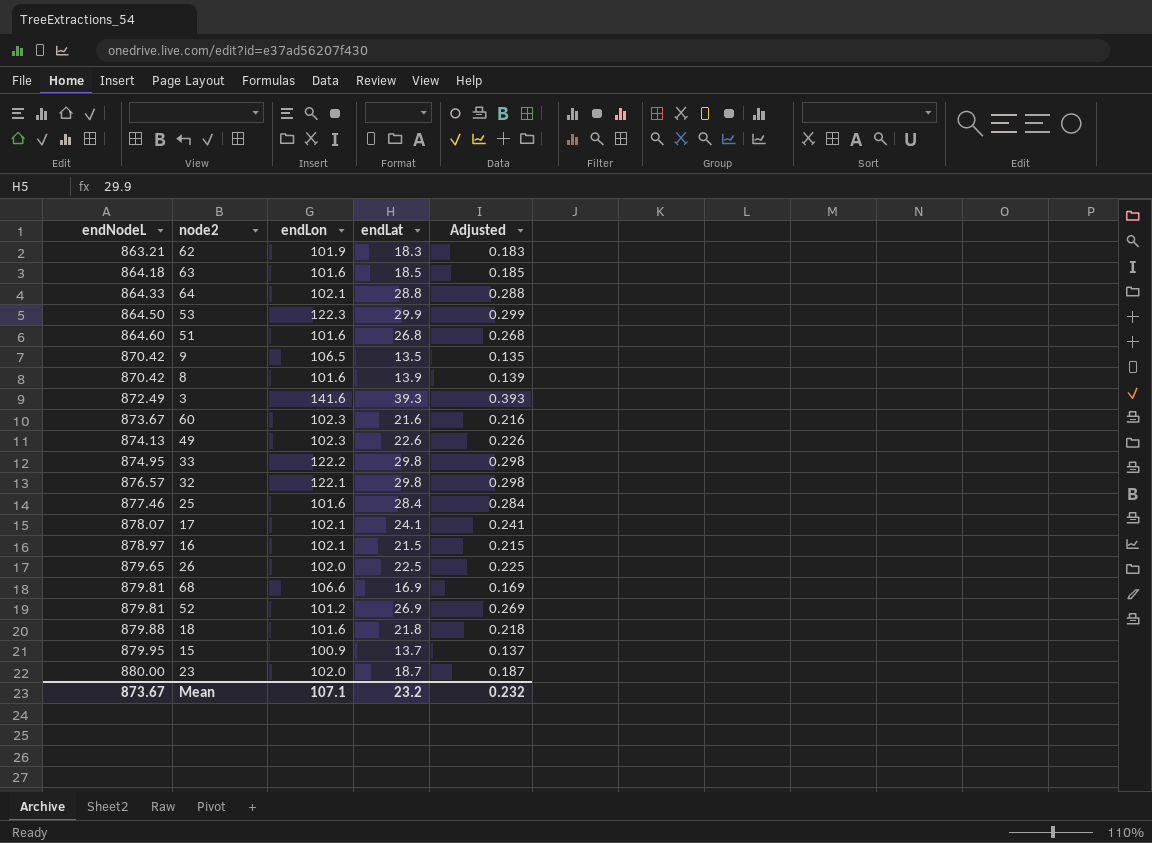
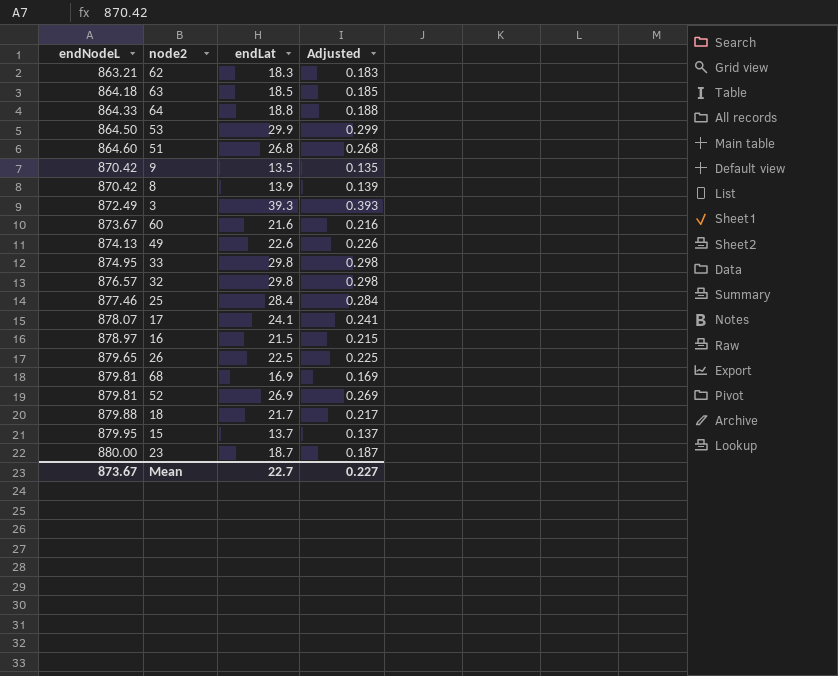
column endLon | position: 3 -> none
64 | endLat: 28.8 -> 18.8
64 | Adjusted: 0.288 -> 0.188
18 | endLat: 21.8 -> 21.7
18 | Adjusted: 0.218 -> 0.217
Mean | endLat: 23.2 -> 22.7
Mean | Adjusted: 0.232 -> 0.227

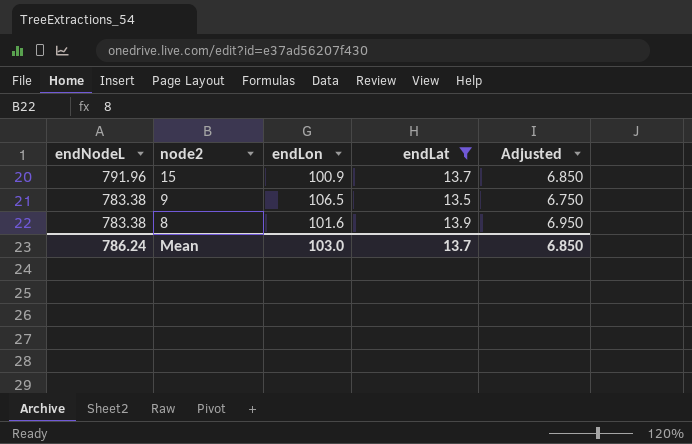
filter: none -> endLat <= 13.9
row order: endNodeL ascending -> endNodeL descending
column endLon | position: none -> 3
column Adjusted | formula: [endLat] * 0.01 -> [endLat] * 0.5
15 | endNodeL: 879.95 -> 791.96
9 | endNodeL: 870.42 -> 783.38
8 | endNodeL: 870.42 -> 783.38
Mean | endNodeL: 873.67 -> 786.24
Mean | endLat: 22.7 -> 13.7
Mean | Adjusted: 0.227 -> 6.850

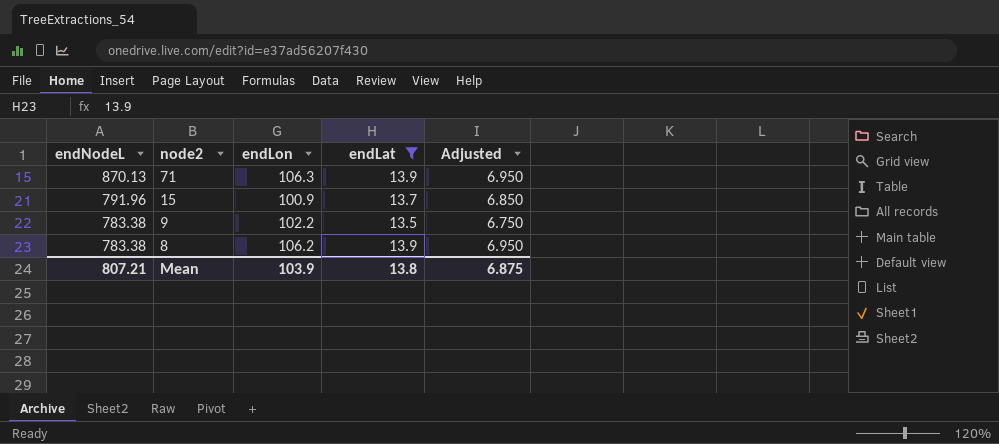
row 71: none -> 870.13 | 106.3 | 13.9 | 6.950
9 | endLon: 106.5 -> 102.2
8 | endLon: 101.6 -> 106.2
Mean | endNodeL: 786.24 -> 807.21
Mean | endLon: 103.0 -> 103.9
Mean | endLat: 13.7 -> 13.8
Mean | Adjusted: 6.850 -> 6.875

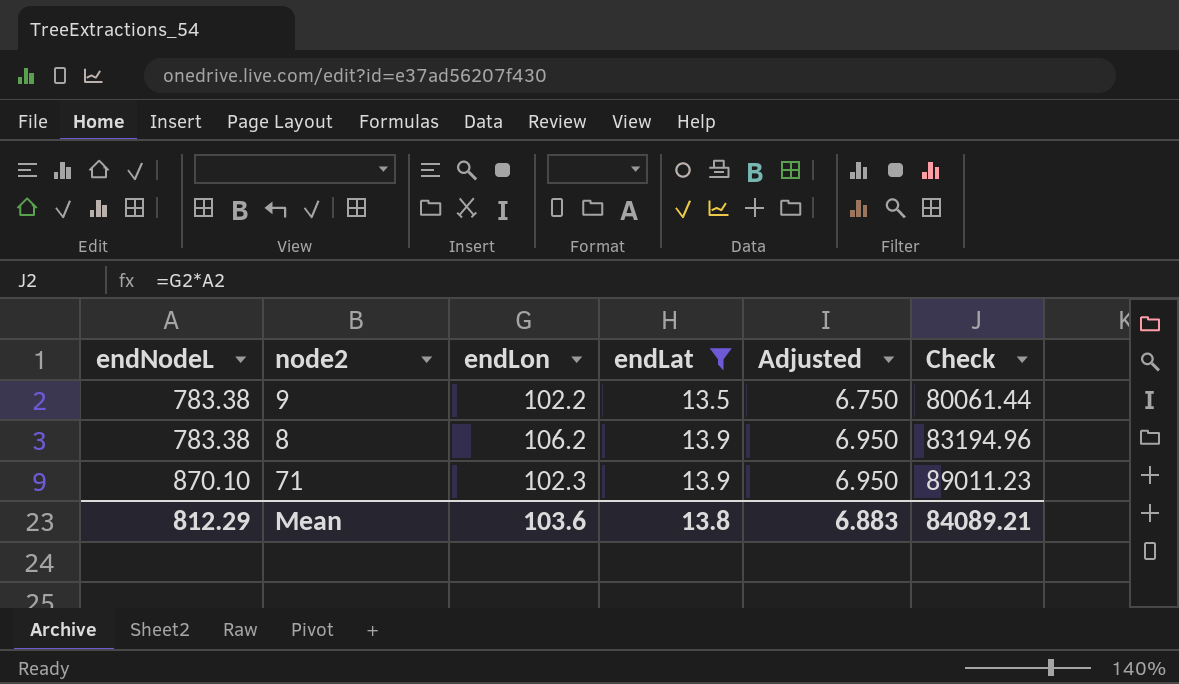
row order: endNodeL descending -> endNodeL ascending
column Check | formula: none -> [endNodeL] * [endLon]
row 15: 791.96 | 100.9 | 13.7 | 6.850 -> none
71 | endNodeL: 870.13 -> 870.10
71 | endLon: 106.3 -> 102.3
Mean | endNodeL: 807.21 -> 812.29
Mean | endLon: 103.9 -> 103.6
Mean | Adjusted: 6.875 -> 6.883

